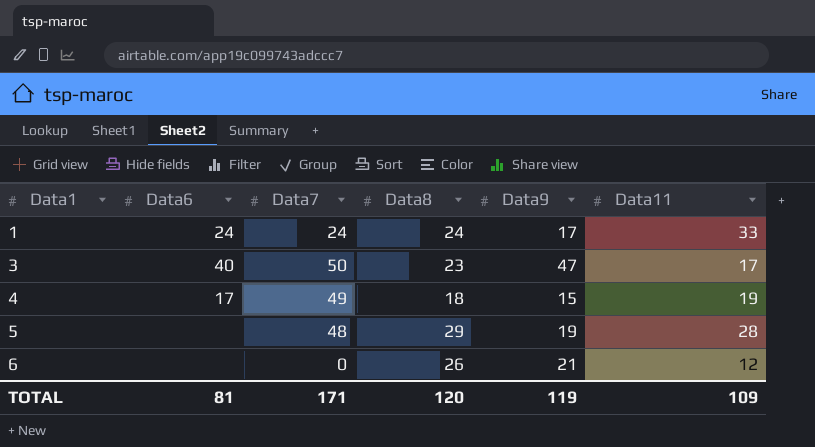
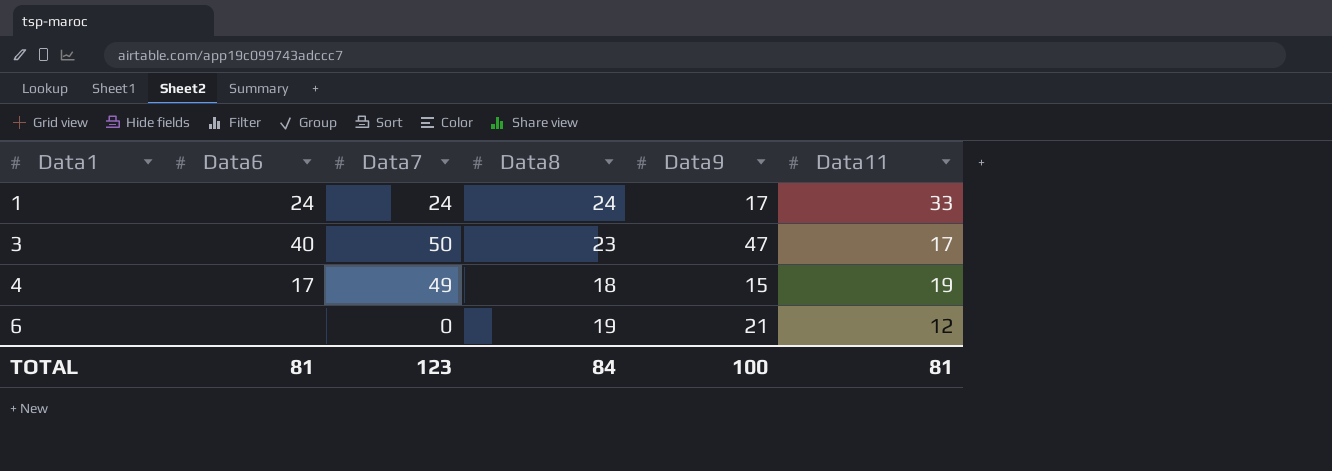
row 5: none | 48 | 29 | 19 | 28 -> none
6 | Data8: 26 -> 19
TOTAL | Data7: 171 -> 123
TOTAL | Data8: 120 -> 84
TOTAL | Data9: 119 -> 100
TOTAL | Data11: 109 -> 81

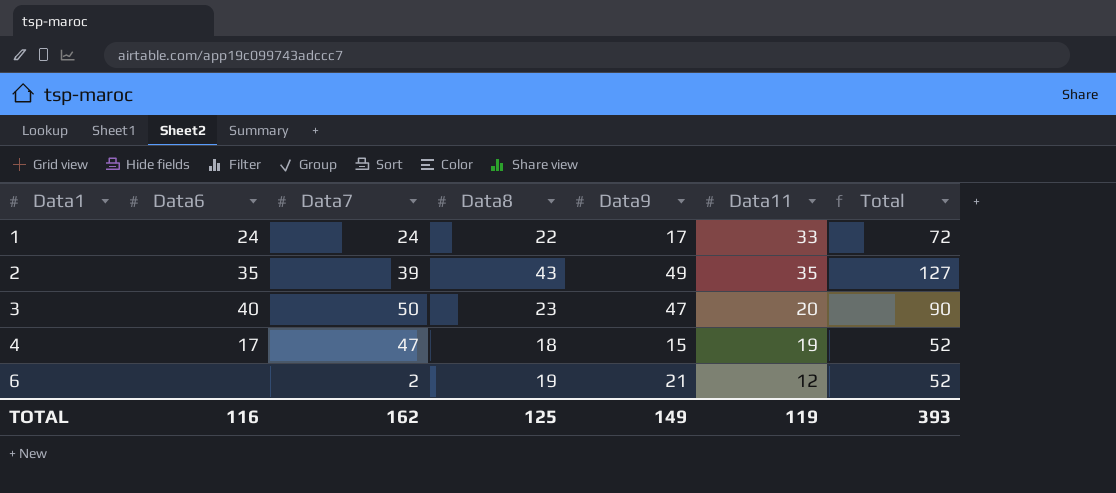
column Total | formula: none -> [Data8] + [Data9] + [Data11]
1 | Data8: 24 -> 22
row 2: none -> 35 | 39 | 43 | 49 | 35 | 127
3 | Data11: 17 -> 20
4 | Data7: 49 -> 47
6 | Data7: 0 -> 2
TOTAL | Data6: 81 -> 116
TOTAL | Data7: 123 -> 162
TOTAL | Data8: 84 -> 125
TOTAL | Data9: 100 -> 149
TOTAL | Data11: 81 -> 119

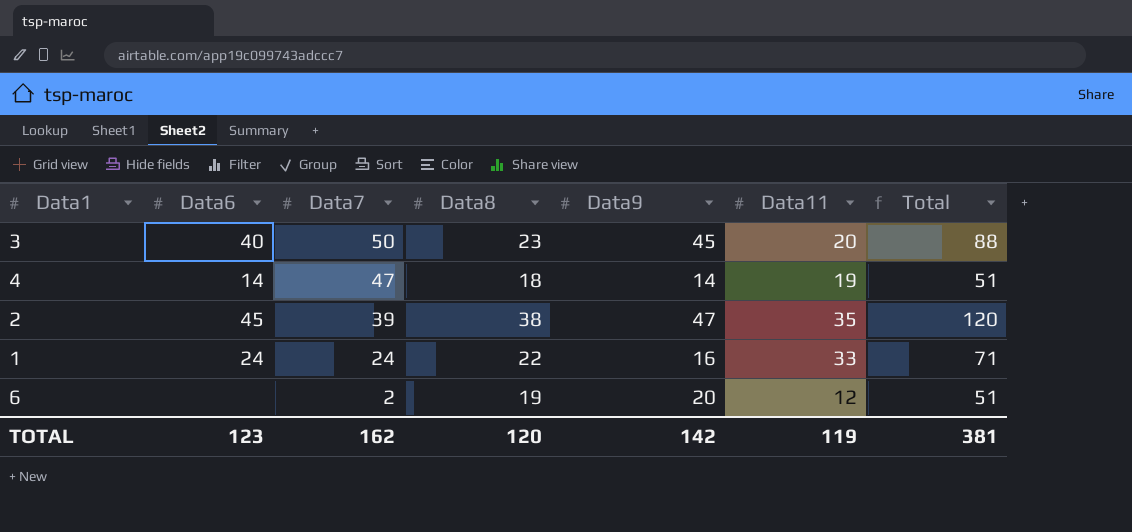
row order: Data1 ascending -> Data7 descending
3 | Data9: 47 -> 45
3 | Total: 90 -> 88
4 | Data6: 17 -> 14
4 | Data9: 15 -> 14
4 | Total: 52 -> 51
2 | Data6: 35 -> 45
2 | Data8: 43 -> 38
2 | Data9: 49 -> 47
2 | Total: 127 -> 120
1 | Data9: 17 -> 16
1 | Total: 72 -> 71
6 | Data9: 21 -> 20
6 | Total: 52 -> 51
TOTAL | Data6: 116 -> 123
TOTAL | Data8: 125 -> 120
TOTAL | Data9: 149 -> 142
TOTAL | Total: 393 -> 381

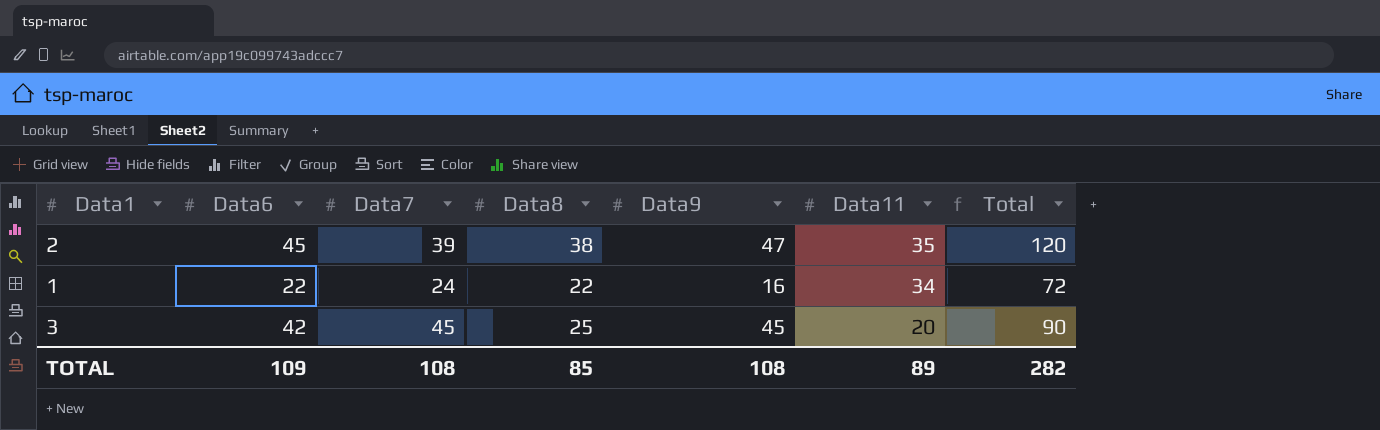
row order: Data7 descending -> Data11 descending
row 4: 14 | 47 | 18 | 14 | 19 | 51 -> none
row 6: none | 2 | 19 | 20 | 12 | 51 -> none
1 | Data6: 24 -> 22
1 | Data11: 33 -> 34
1 | Total: 71 -> 72
3 | Data6: 40 -> 42
3 | Data7: 50 -> 45
3 | Data8: 23 -> 25
3 | Total: 88 -> 90
TOTAL | Data6: 123 -> 109
TOTAL | Data7: 162 -> 108
TOTAL | Data8: 120 -> 85
TOTAL | Data9: 142 -> 108
TOTAL | Data11: 119 -> 89
TOTAL | Total: 381 -> 282

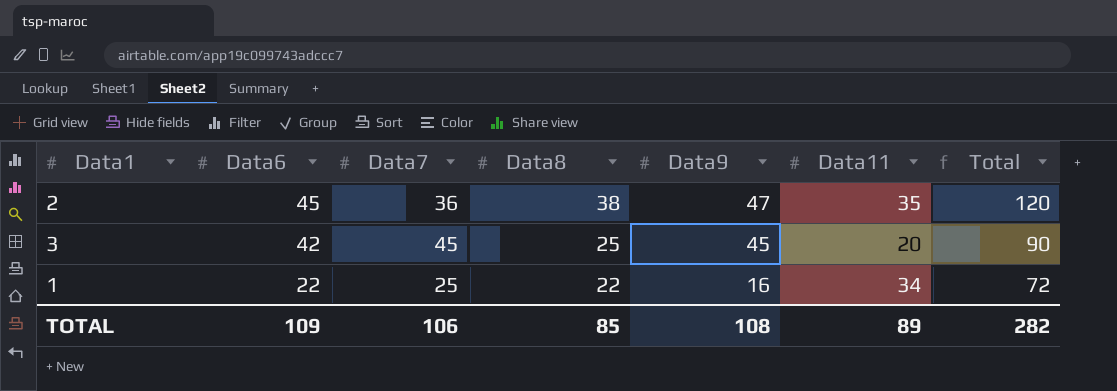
row order: Data11 descending -> Data6 descending
2 | Data7: 39 -> 36
1 | Data7: 24 -> 25
TOTAL | Data7: 108 -> 106

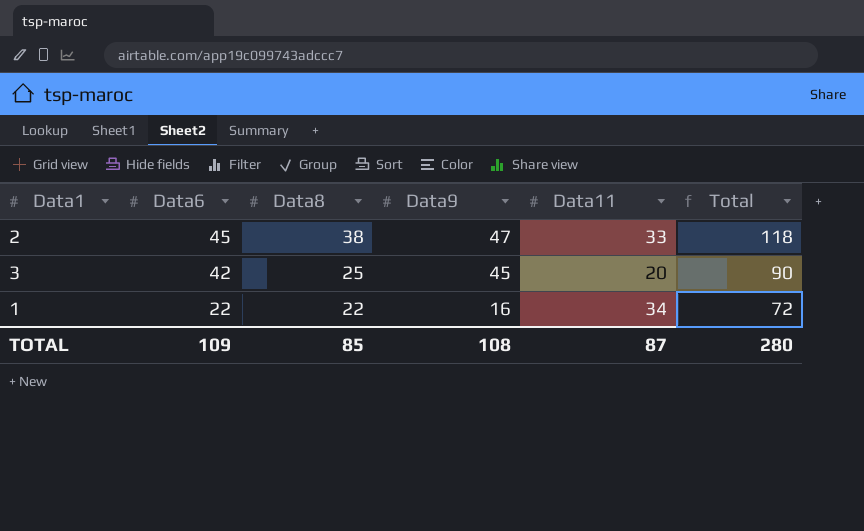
column Data7 | position: 3 -> none
2 | Data11: 35 -> 33
2 | Total: 120 -> 118
TOTAL | Data11: 89 -> 87
TOTAL | Total: 282 -> 280

